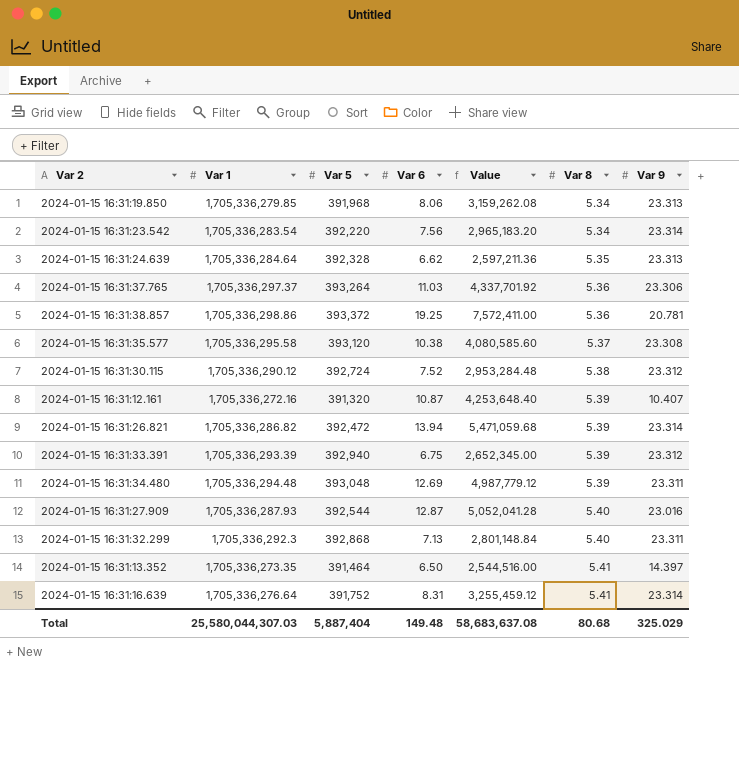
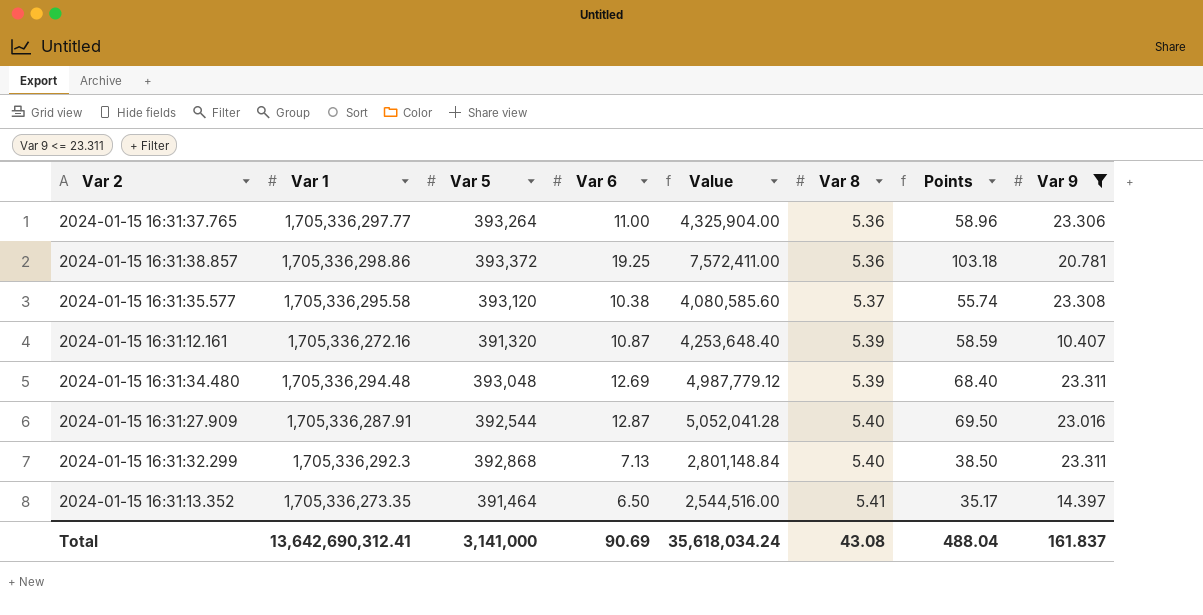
filter: none -> Var 9 <= 23.311
column Points | formula: none -> [Var 6] * [Var 8]
2024-01-15 16:31:37.765 | Var 1: 1,705,336,297.37 -> 1,705,336,297.77
2024-01-15 16:31:37.765 | Var 6: 11.03 -> 11.00
2024-01-15 16:31:37.765 | Value: 4,337,701.92 -> 4,325,904.00
2024-01-15 16:31:27.909 | Var 1: 1,705,336,287.93 -> 1,705,336,287.91
Total | Var 1: 25,580,044,307.03 -> 13,642,690,312.41
Total | Var 5: 5,887,404 -> 3,141,000
Total | Var 6: 149.48 -> 90.69
Total | Value: 58,683,637.08 -> 35,618,034.24
Total | Var 8: 80.68 -> 43.08
Total | Var 9: 325.029 -> 161.837

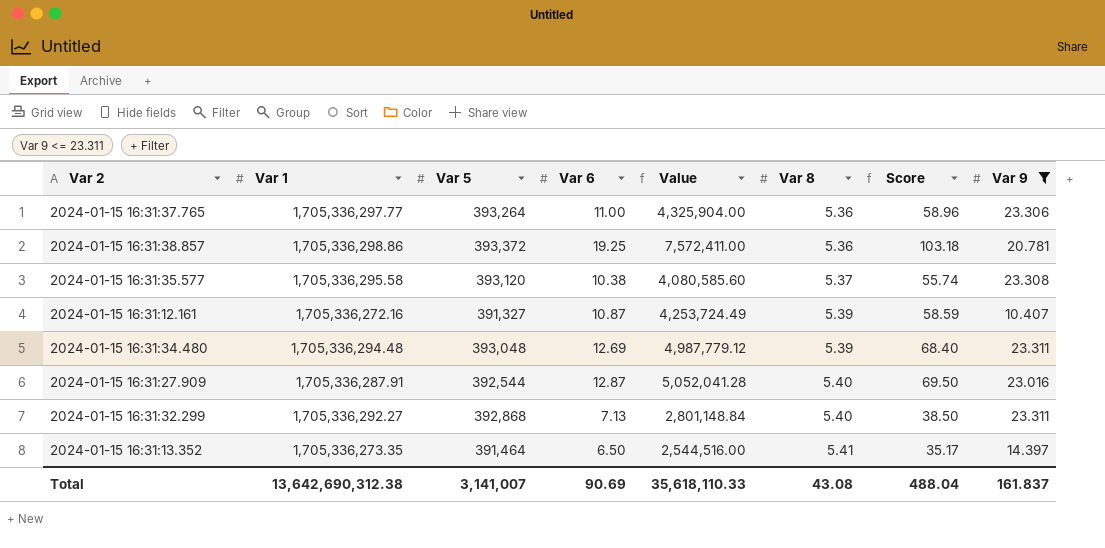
column name: Points -> Score
2024-01-15 16:31:12.161 | Var 5: 391,320 -> 391,327
2024-01-15 16:31:12.161 | Value: 4,253,648.40 -> 4,253,724.49
2024-01-15 16:31:32.299 | Var 1: 1,705,336,292.3 -> 1,705,336,292.27
Total | Var 1: 13,642,690,312.41 -> 13,642,690,312.38
Total | Var 5: 3,141,000 -> 3,141,007
Total | Value: 35,618,034.24 -> 35,618,110.33

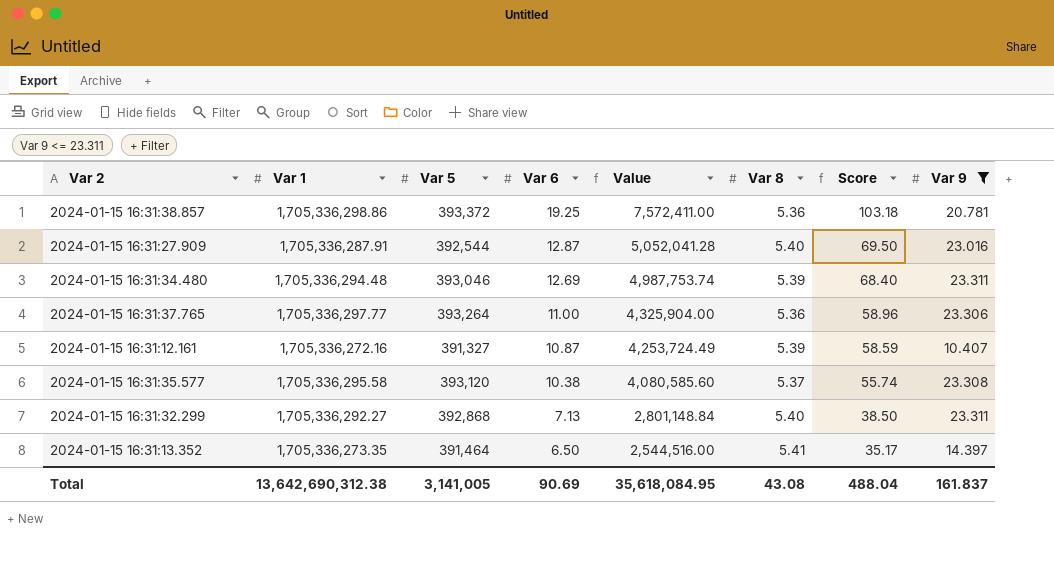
row order: Var 8 ascending -> Var 6 descending
2024-01-15 16:31:34.480 | Var 5: 393,048 -> 393,046
2024-01-15 16:31:34.480 | Value: 4,987,779.12 -> 4,987,753.74
Total | Var 5: 3,141,007 -> 3,141,005
Total | Value: 35,618,110.33 -> 35,618,084.95

